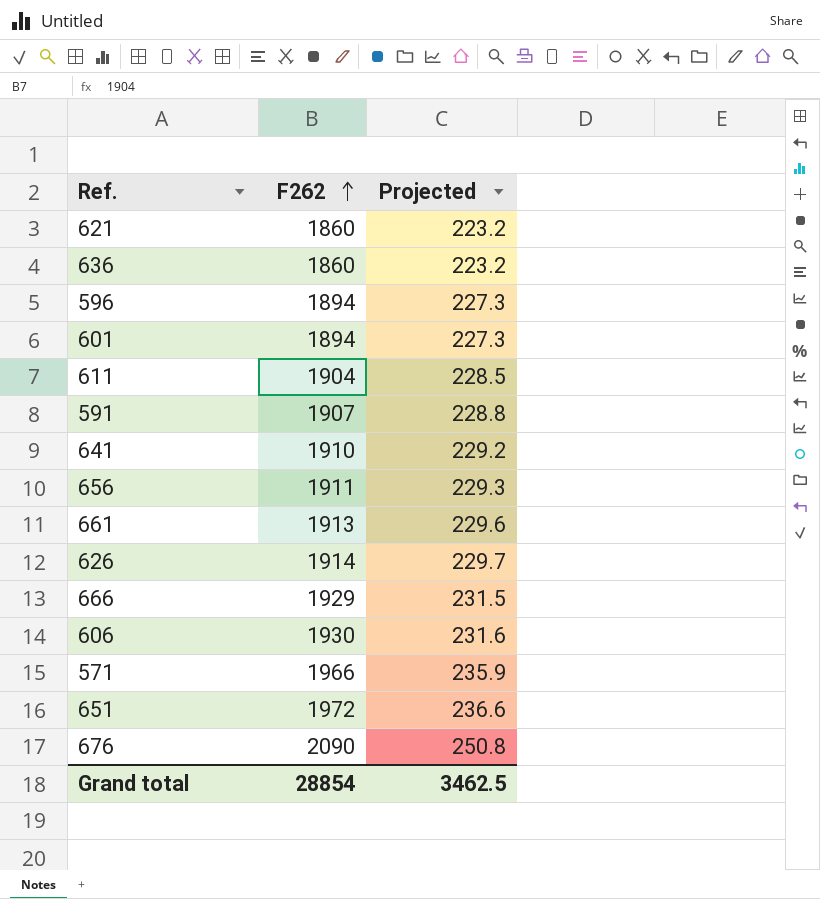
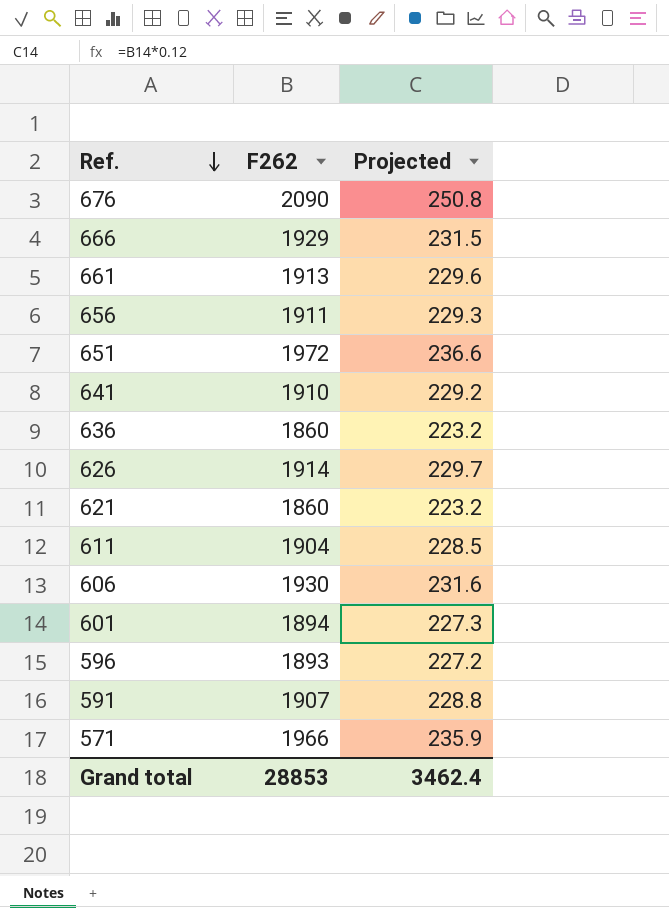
row order: F262 ascending -> Ref. descending
596 | F262: 1894 -> 1893
596 | Projected: 227.3 -> 227.2
Grand total | F262: 28854 -> 28853
Grand total | Projected: 3462.5 -> 3462.4

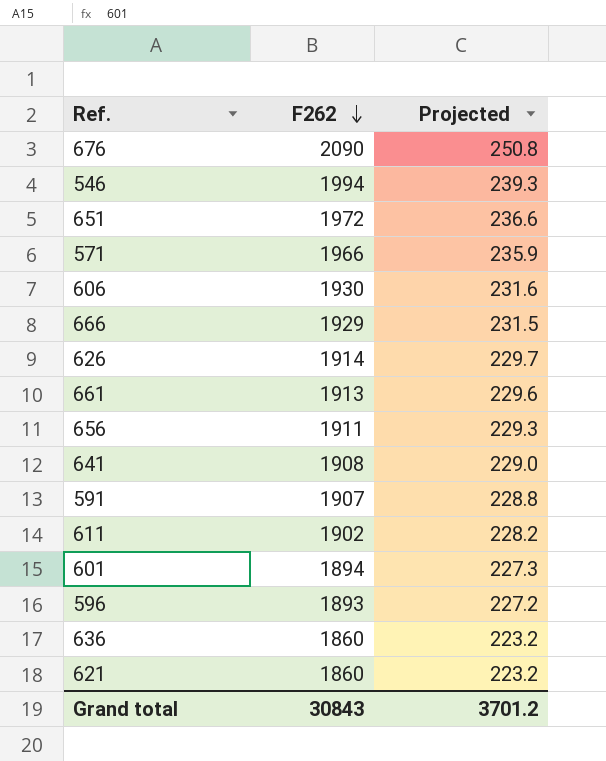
row order: Ref. descending -> F262 descending
row 546: none -> 1994 | 239.3
641 | F262: 1910 -> 1908
641 | Projected: 229.2 -> 229.0
611 | F262: 1904 -> 1902
611 | Projected: 228.5 -> 228.2
Grand total | F262: 28853 -> 30843
Grand total | Projected: 3462.4 -> 3701.2

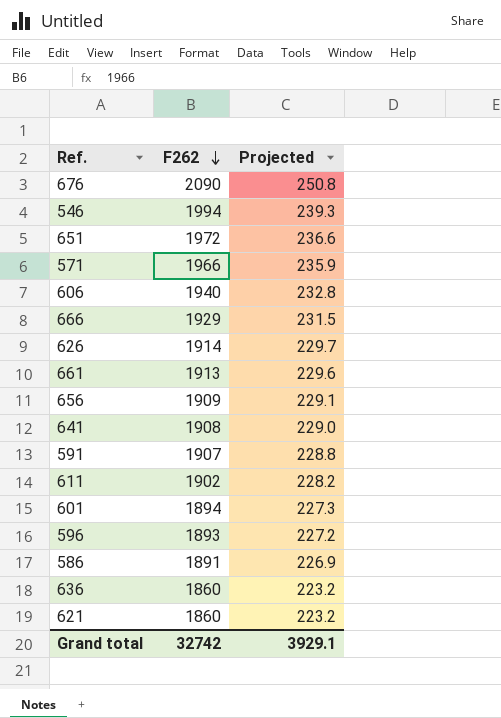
606 | F262: 1930 -> 1940
606 | Projected: 231.6 -> 232.8
656 | F262: 1911 -> 1909
656 | Projected: 229.3 -> 229.1
row 586: none -> 1891 | 226.9
Grand total | F262: 30843 -> 32742
Grand total | Projected: 3701.2 -> 3929.1

